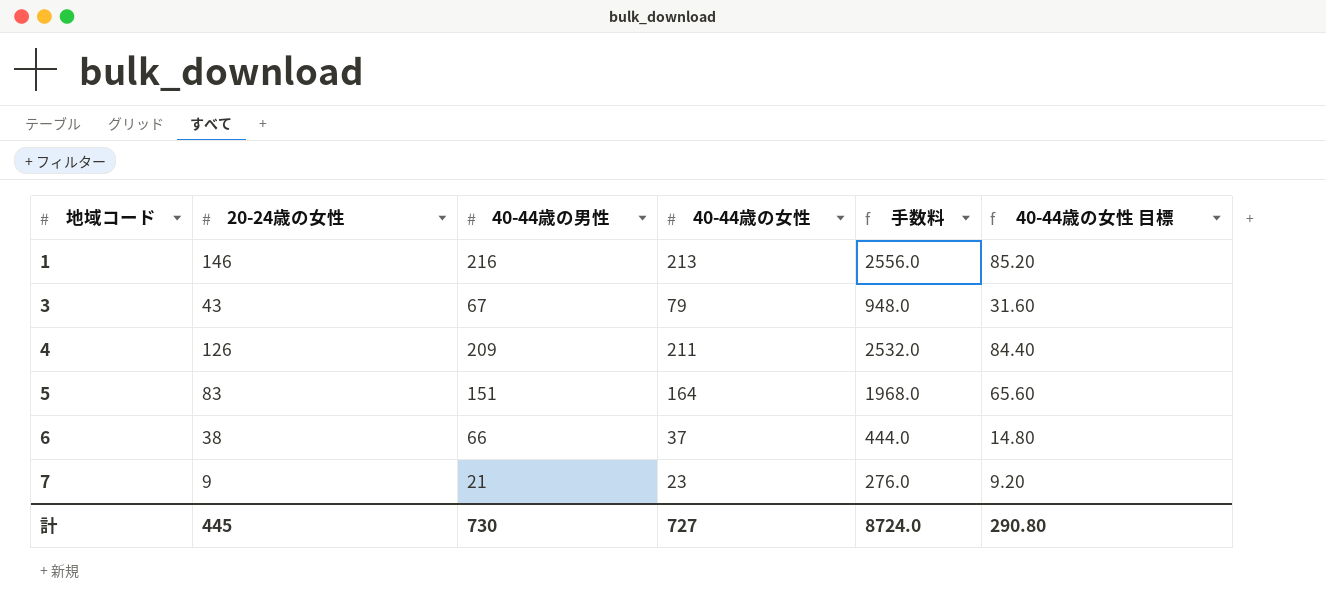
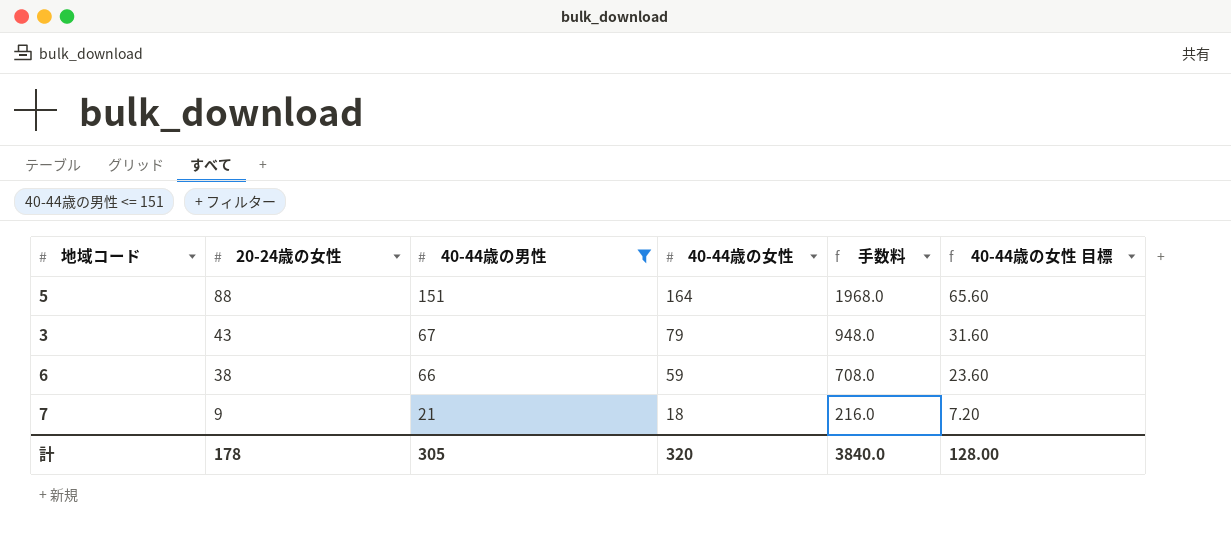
filter: none -> 40-44歳の男性 <= 151
row order: 地域コード ascending -> 20-24歳の女性 descending
5 | 20-24歳の女性: 83 -> 88
6 | 40-44歳の女性: 37 -> 59
6 | 手数料: 444.0 -> 708.0
6 | 40-44歳の女性 目標: 14.80 -> 23.60
7 | 40-44歳の女性: 23 -> 18
7 | 手数料: 276.0 -> 216.0
7 | 40-44歳の女性 目標: 9.20 -> 7.20
計 | 20-24歳の女性: 445 -> 178
計 | 40-44歳の男性: 730 -> 305
計 | 40-44歳の女性: 727 -> 320
計 | 手数料: 8724.0 -> 3840.0
計 | 40-44歳の女性 目標: 290.80 -> 128.00

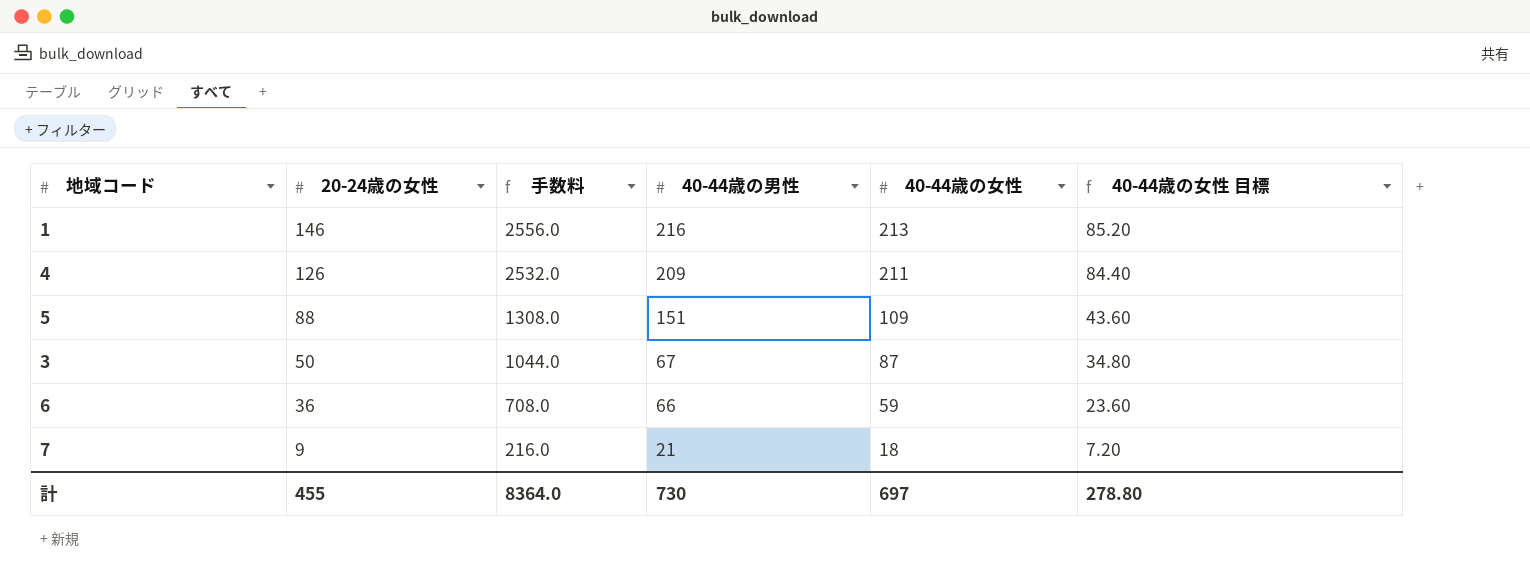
filter: 40-44歳の男性 <= 151 -> none
column 手数料 | position: 5 -> 3
5 | 手数料: 1968.0 -> 1308.0
5 | 40-44歳の女性: 164 -> 109
5 | 40-44歳の女性 目標: 65.60 -> 43.60
3 | 20-24歳の女性: 43 -> 50
3 | 手数料: 948.0 -> 1044.0
3 | 40-44歳の女性: 79 -> 87
3 | 40-44歳の女性 目標: 31.60 -> 34.80
6 | 20-24歳の女性: 38 -> 36
計 | 20-24歳の女性: 178 -> 455
計 | 手数料: 3840.0 -> 8364.0
計 | 40-44歳の男性: 305 -> 730
計 | 40-44歳の女性: 320 -> 697
計 | 40-44歳の女性 目標: 128.00 -> 278.80

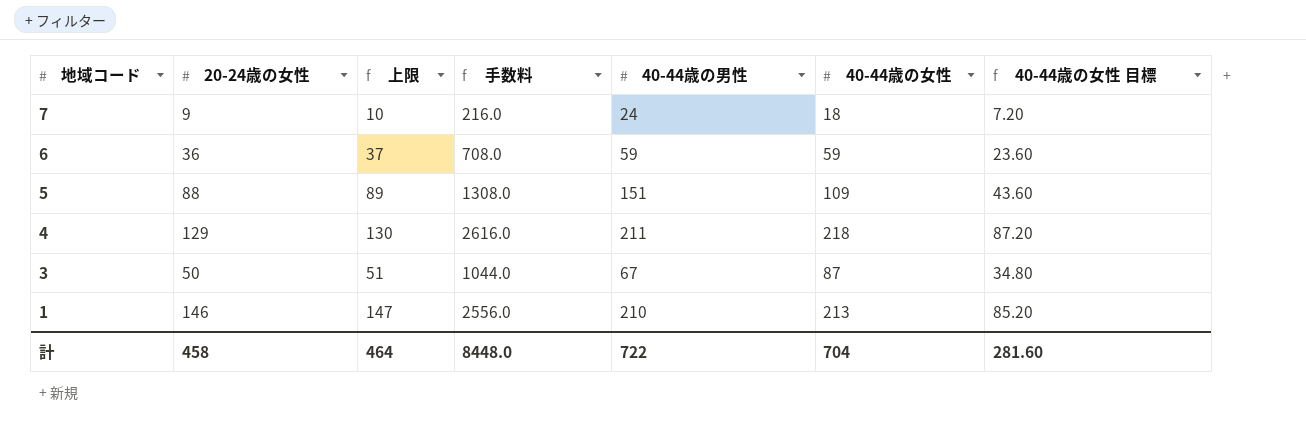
row order: 20-24歳の女性 descending -> 地域コード descending
column 上限 | formula: none -> [20-24歳の女性] + 1
7 | 40-44歳の男性: 21 -> 24
6 | 40-44歳の男性: 66 -> 59
4 | 20-24歳の女性: 126 -> 129
4 | 手数料: 2532.0 -> 2616.0
4 | 40-44歳の男性: 209 -> 211
4 | 40-44歳の女性: 211 -> 218
4 | 40-44歳の女性 目標: 84.40 -> 87.20
1 | 40-44歳の男性: 216 -> 210
計 | 20-24歳の女性: 455 -> 458
計 | 手数料: 8364.0 -> 8448.0
計 | 40-44歳の男性: 730 -> 722
計 | 40-44歳の女性: 697 -> 704
計 | 40-44歳の女性 目標: 278.80 -> 281.60

